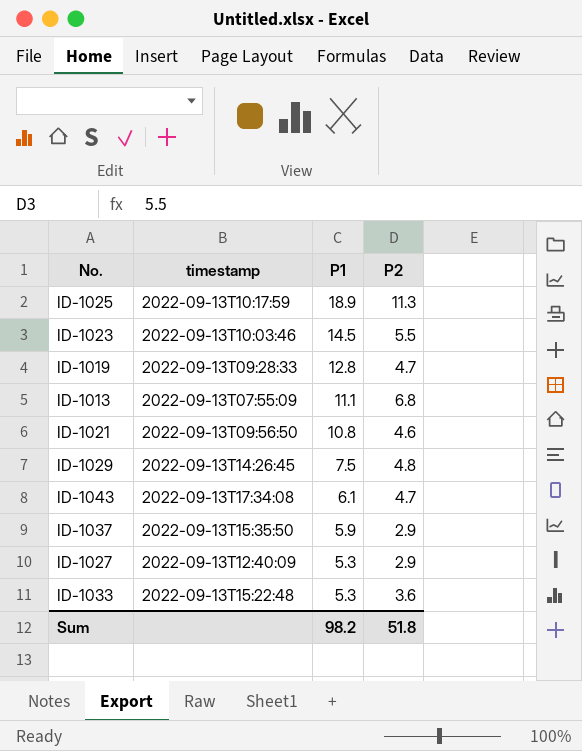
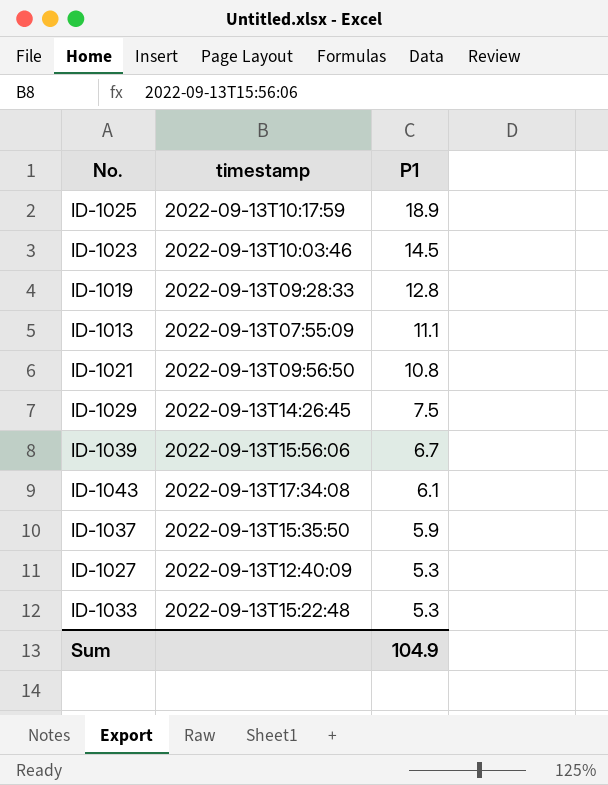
column P2 | position: 4 -> none
row ID-1039: none -> 2022-09-13T15:56:06 | 6.7
Sum | P1: 98.2 -> 104.9

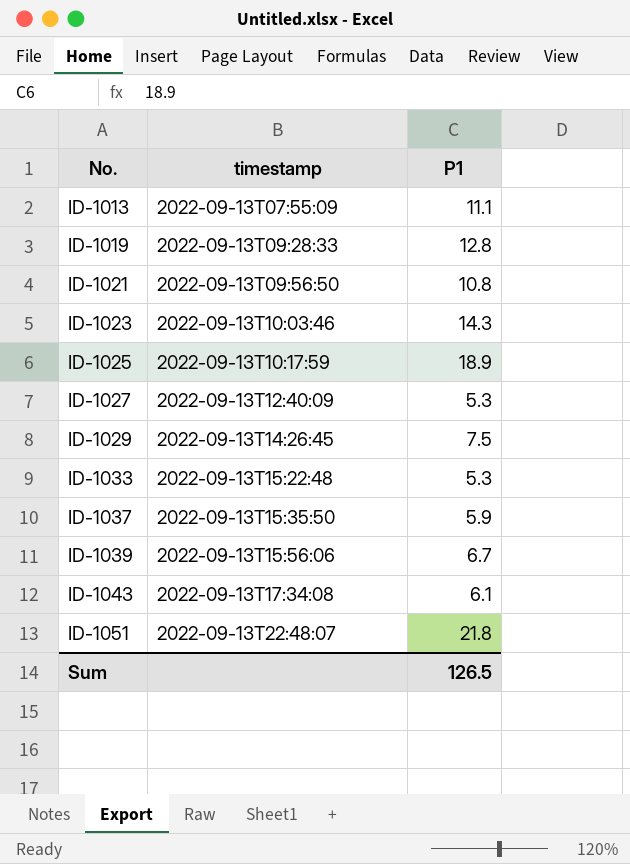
row order: P1 descending -> No. ascending
ID-1023 | P1: 14.5 -> 14.3
row ID-1051: none -> 2022-09-13T22:48:07 | 21.8
Sum | P1: 104.9 -> 126.5

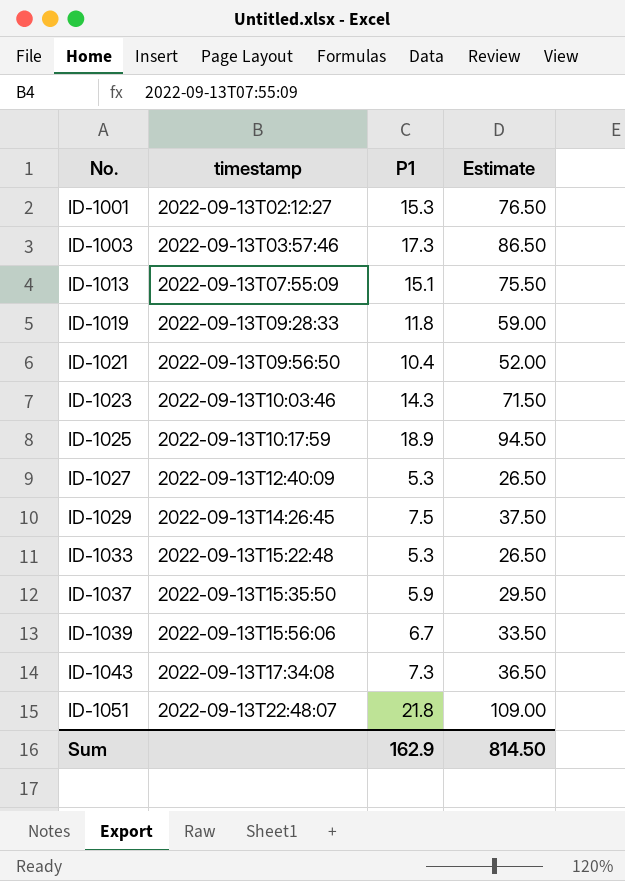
column Estimate | formula: none -> [P1] * 5
row ID-1001: none -> 2022-09-13T02:12:27 | 15.3 | 76.50
row ID-1003: none -> 2022-09-13T03:57:46 | 17.3 | 86.50
ID-1013 | P1: 11.1 -> 15.1
ID-1019 | P1: 12.8 -> 11.8
ID-1021 | P1: 10.8 -> 10.4
ID-1043 | P1: 6.1 -> 7.3
Sum | P1: 126.5 -> 162.9

